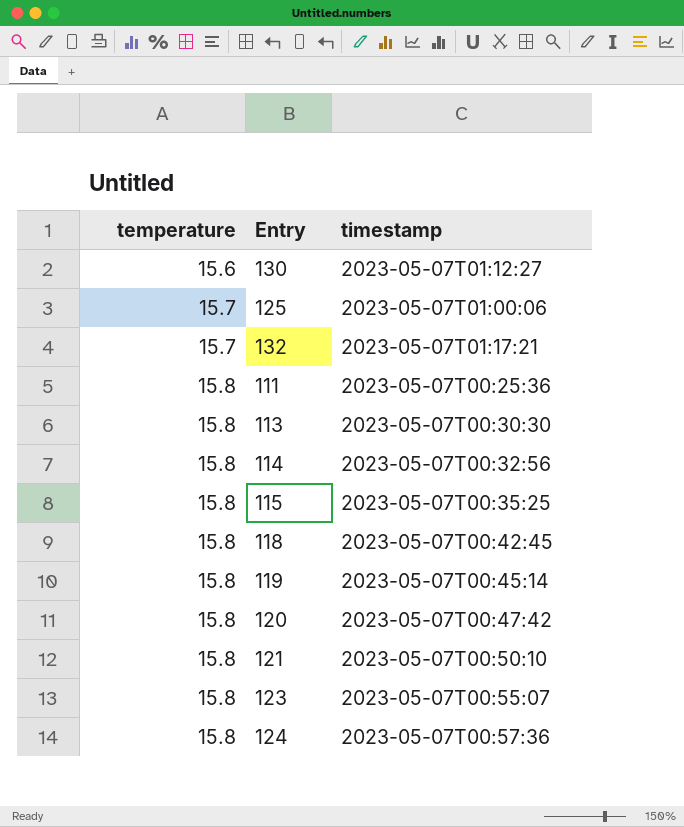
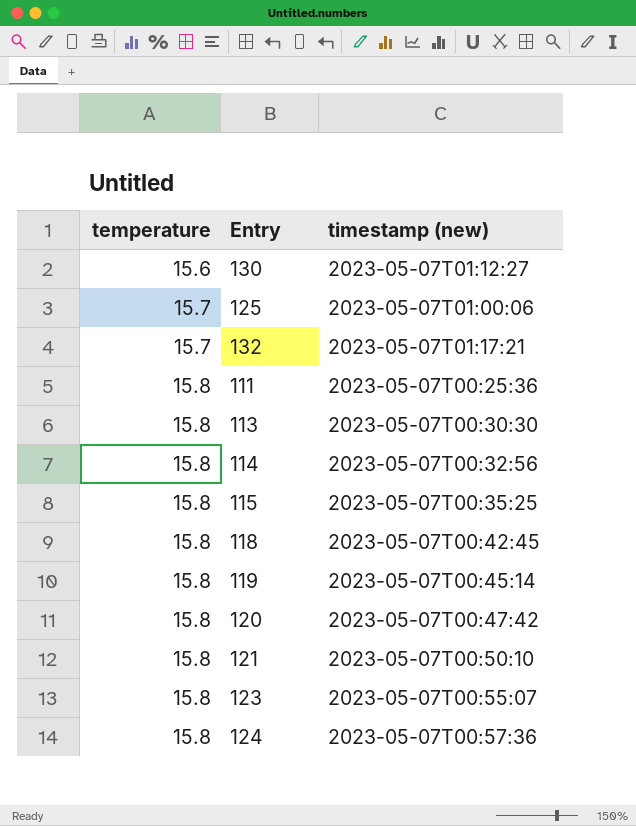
column name: timestamp -> timestamp (new)

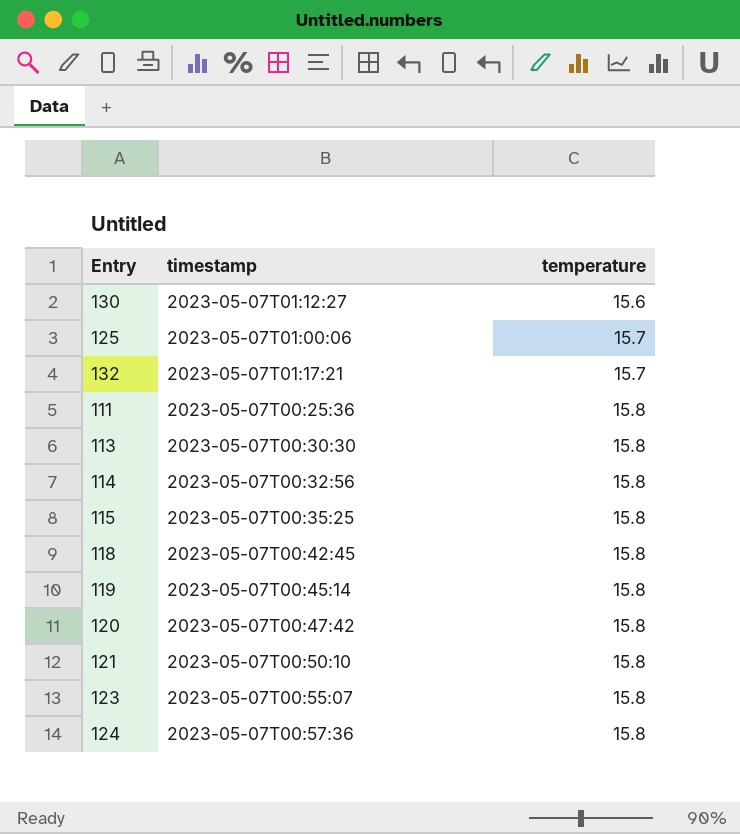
column name: timestamp (new) -> timestamp
column temperature | position: 1 -> 3

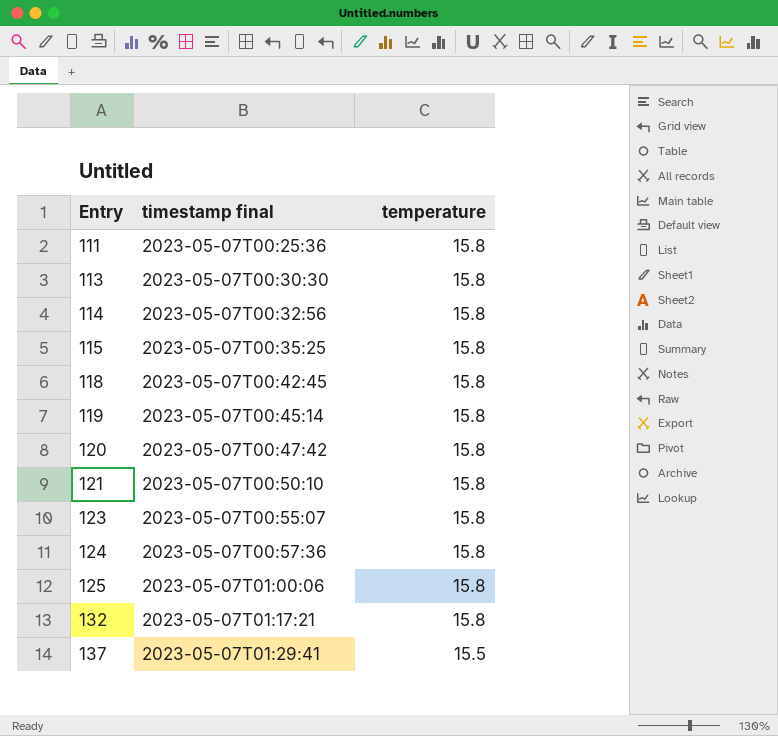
row order: temperature ascending -> Entry ascending
column name: timestamp -> timestamp final
row 130: 2023-05-07T01:12:27 | 15.6 -> none
125 | temperature: 15.7 -> 15.8
132 | temperature: 15.7 -> 15.8
row 137: none -> 2023-05-07T01:29:41 | 15.5

